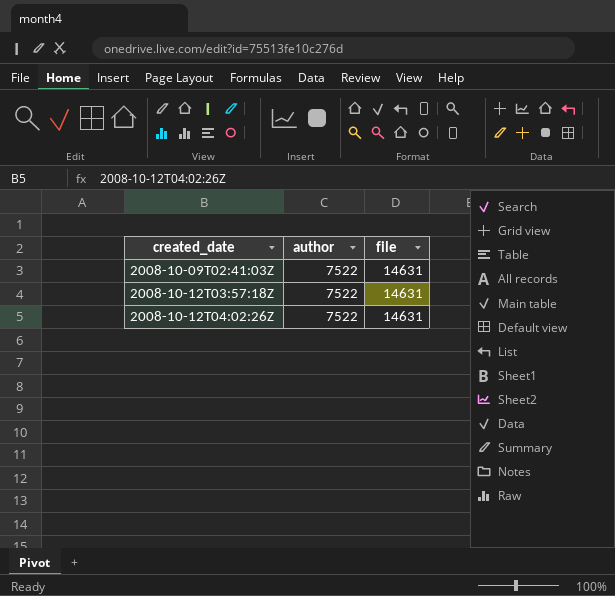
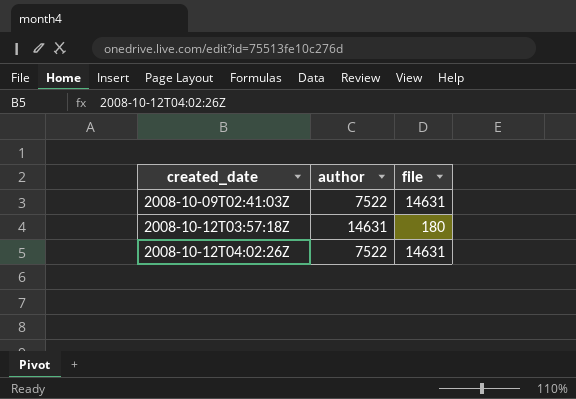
2008-10-12T03:57:18Z | author: 7522 -> 14631
2008-10-12T03:57:18Z | file: 14631 -> 180

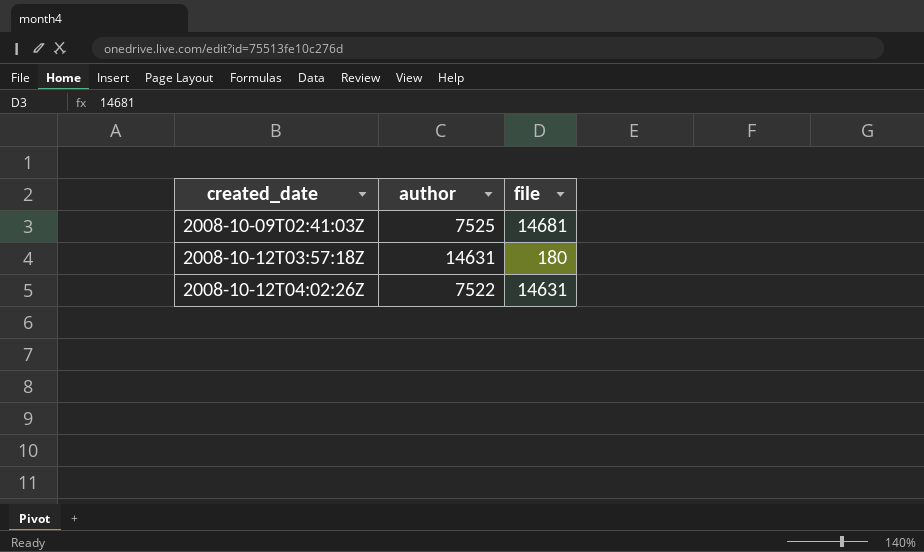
2008-10-09T02:41:03Z | author: 7522 -> 7525
2008-10-09T02:41:03Z | file: 14631 -> 14681

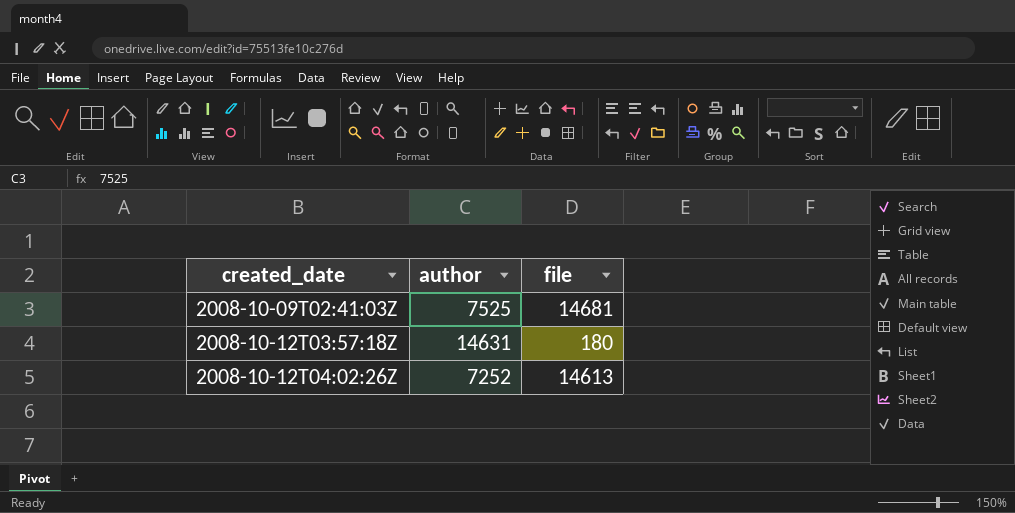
2008-10-12T04:02:26Z | author: 7522 -> 7252
2008-10-12T04:02:26Z | file: 14631 -> 14613

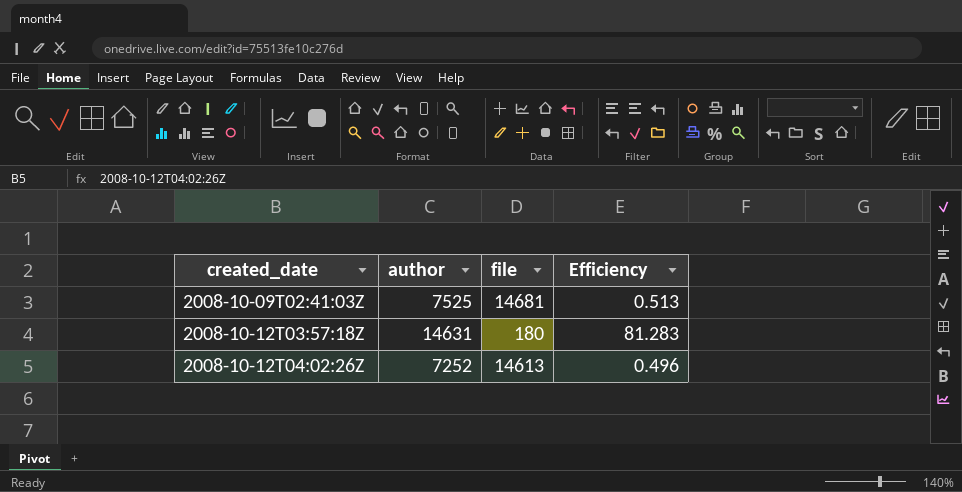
column Efficiency | formula: none -> [author] / [file]

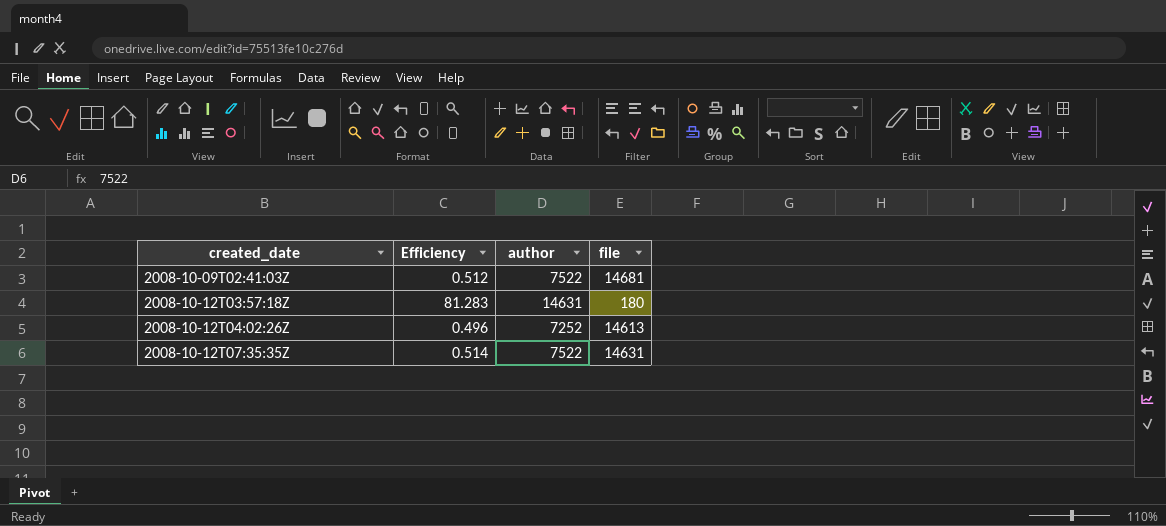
column Efficiency | position: 4 -> 2
2008-10-09T02:41:03Z | Efficiency: 0.513 -> 0.512
2008-10-09T02:41:03Z | author: 7525 -> 7522
row 2008-10-12T07:35:35Z: none -> 0.514 | 7522 | 14631

